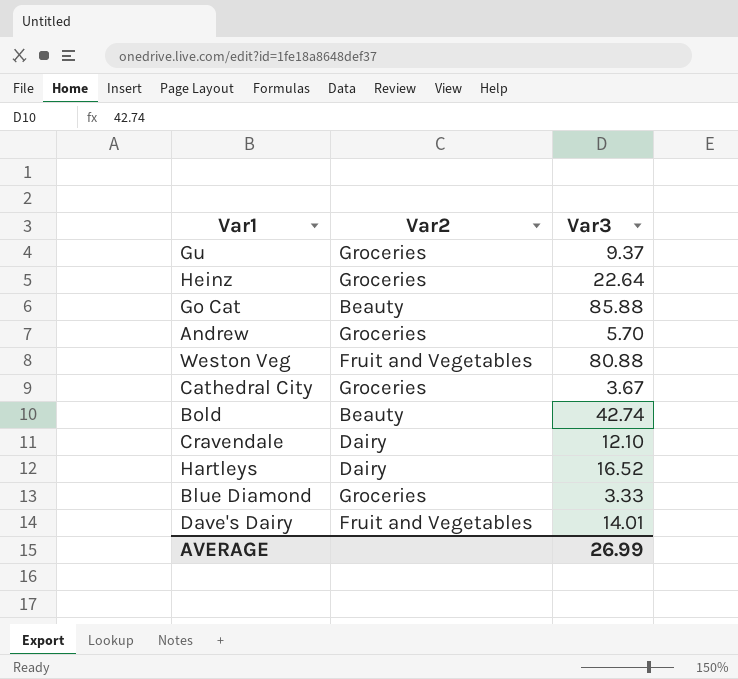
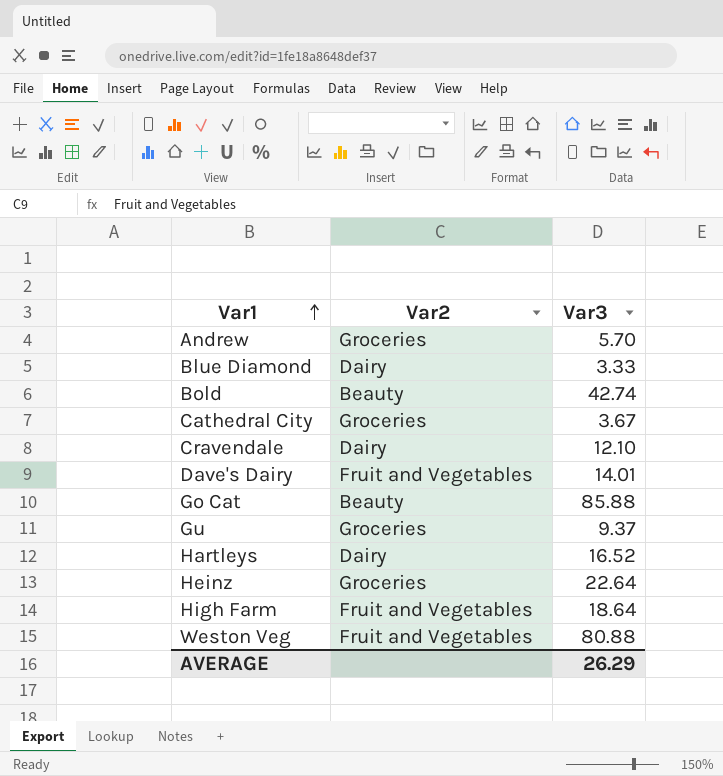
row order: none -> Var1 ascending
Blue Diamond | Var2: Groceries -> Dairy
row High Farm: none -> Fruit and Vegetables | 18.64
AVERAGE | Var3: 26.99 -> 26.29

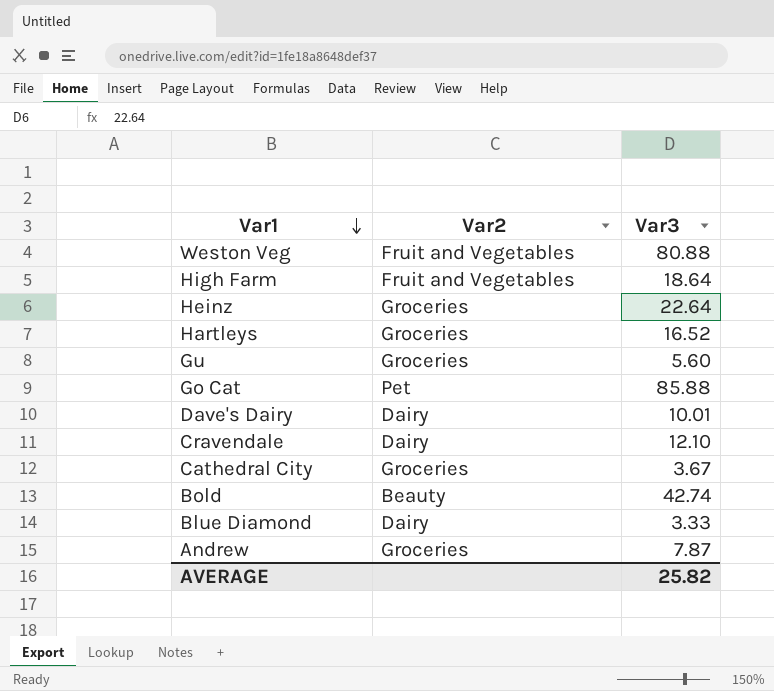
row order: Var1 ascending -> Var1 descending
Hartleys | Var2: Dairy -> Groceries
Gu | Var3: 9.37 -> 5.60
Go Cat | Var2: Beauty -> Pet
Dave's Dairy | Var2: Fruit and Vegetables -> Dairy
Dave's Dairy | Var3: 14.01 -> 10.01
Andrew | Var3: 5.70 -> 7.87
AVERAGE | Var3: 26.29 -> 25.82

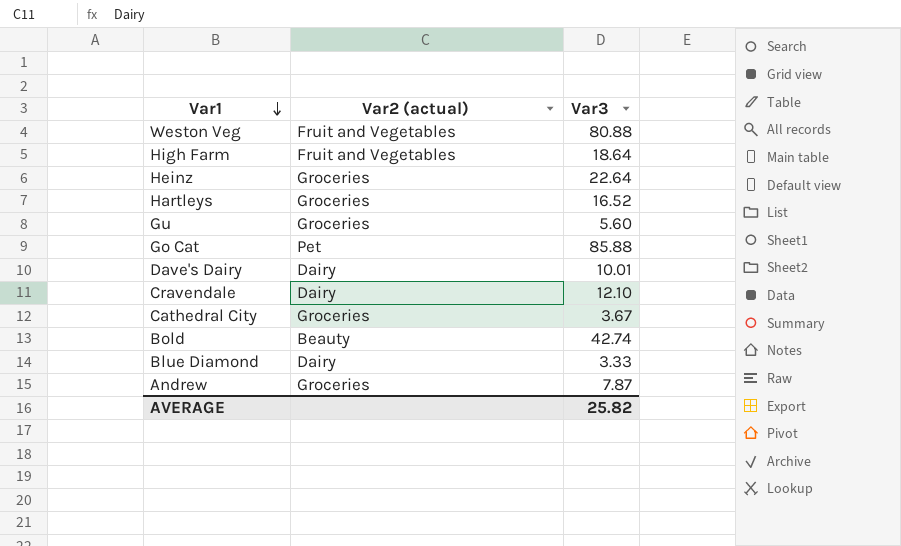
column name: Var2 -> Var2 (actual)

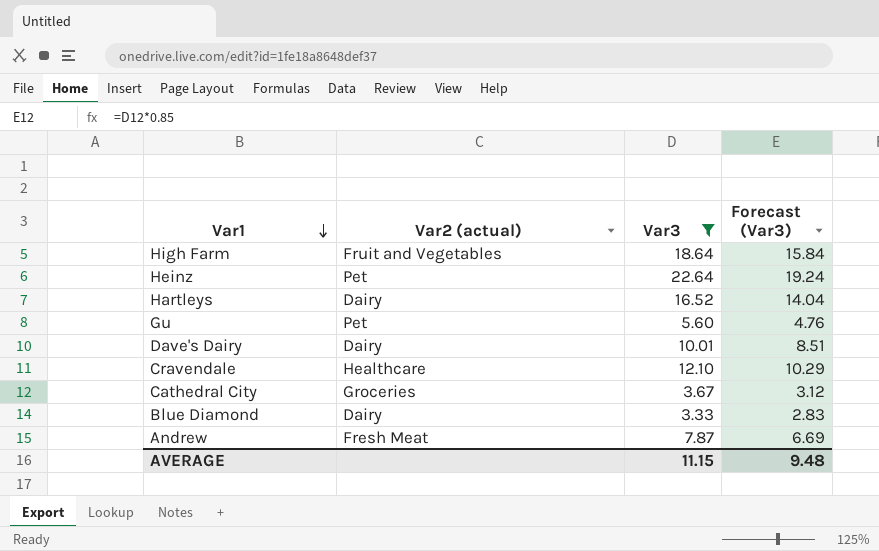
filter: none -> Var3 <= 22.64
column Forecast (Var3) | formula: none -> [Var3] * 0.85
Heinz | Var2 (actual): Groceries -> Pet
Hartleys | Var2 (actual): Groceries -> Dairy
Gu | Var2 (actual): Groceries -> Pet
Cravendale | Var2 (actual): Dairy -> Healthcare
Andrew | Var2 (actual): Groceries -> Fresh Meat
AVERAGE | Var3: 25.82 -> 11.15

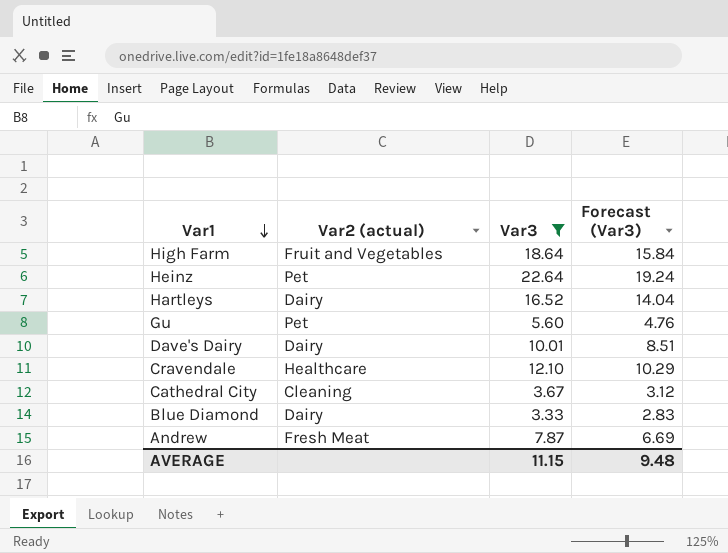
Cathedral City | Var2 (actual): Groceries -> Cleaning

